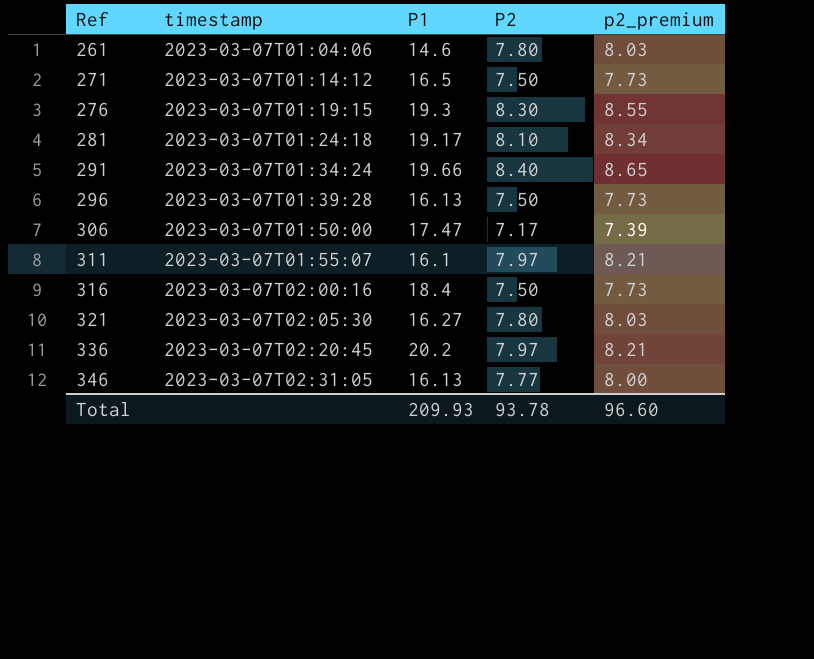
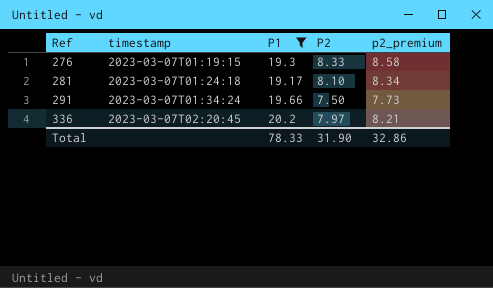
filter: none -> P1 >= 19.17
276 | P2: 8.30 -> 8.33
276 | p2_premium: 8.55 -> 8.58
291 | P2: 8.40 -> 7.50
291 | p2_premium: 8.65 -> 7.73
Total | P1: 209.93 -> 78.33
Total | P2: 93.78 -> 31.90
Total | p2_premium: 96.60 -> 32.86

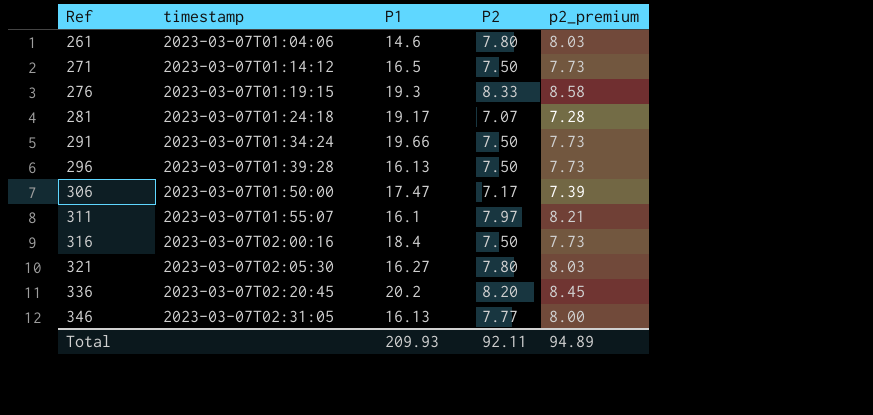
filter: P1 >= 19.17 -> none
281 | P2: 8.10 -> 7.07
281 | p2_premium: 8.34 -> 7.28
336 | P2: 7.97 -> 8.20
336 | p2_premium: 8.21 -> 8.45
Total | P1: 78.33 -> 209.93
Total | P2: 31.90 -> 92.11
Total | p2_premium: 32.86 -> 94.89

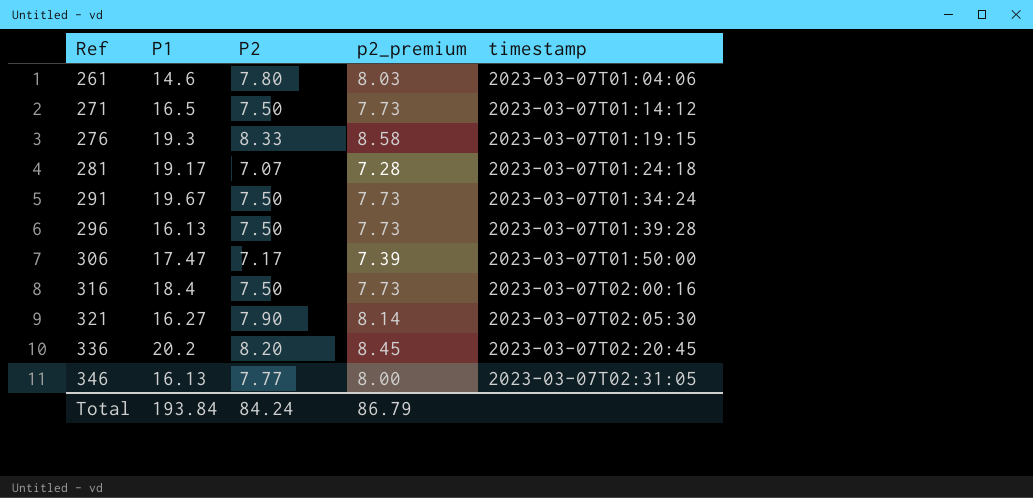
column timestamp | position: 2 -> 5
row 311: 2023-03-07T01:55:07 | 16.1 | 7.97 | 8.21 -> none
291 | P1: 19.66 -> 19.67
321 | P2: 7.80 -> 7.90
321 | p2_premium: 8.03 -> 8.14
Total | P1: 209.93 -> 193.84
Total | P2: 92.11 -> 84.24
Total | p2_premium: 94.89 -> 86.79

